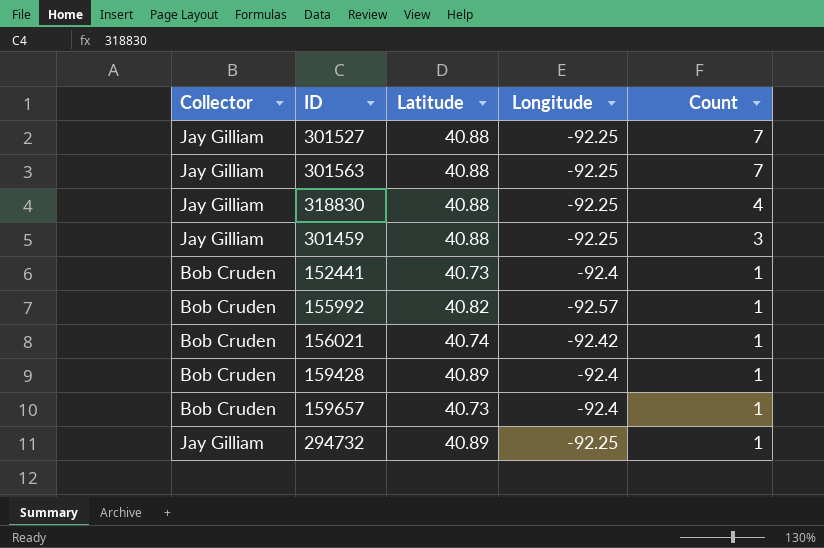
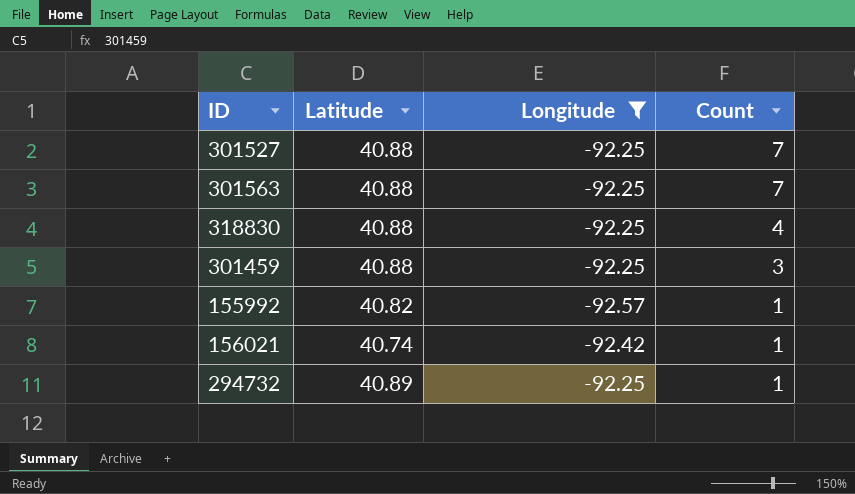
filter: none -> Longitude != -92.4
column Collector | position: 1 -> none

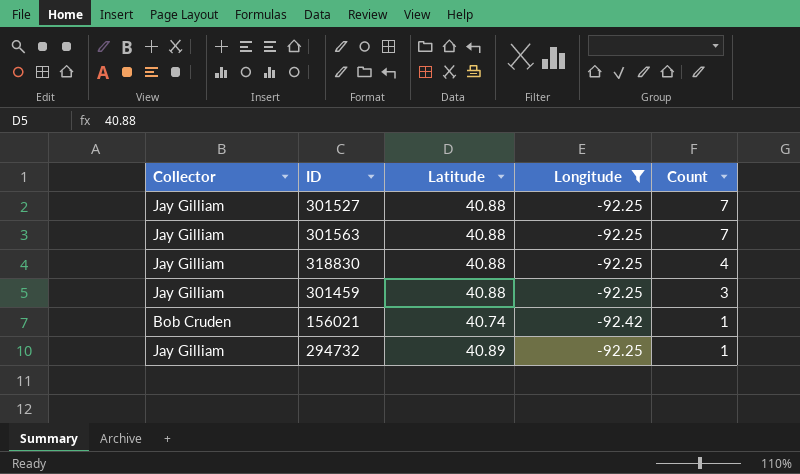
column Collector | position: none -> 1
row 155992: 40.82 | -92.57 | 1 -> none

